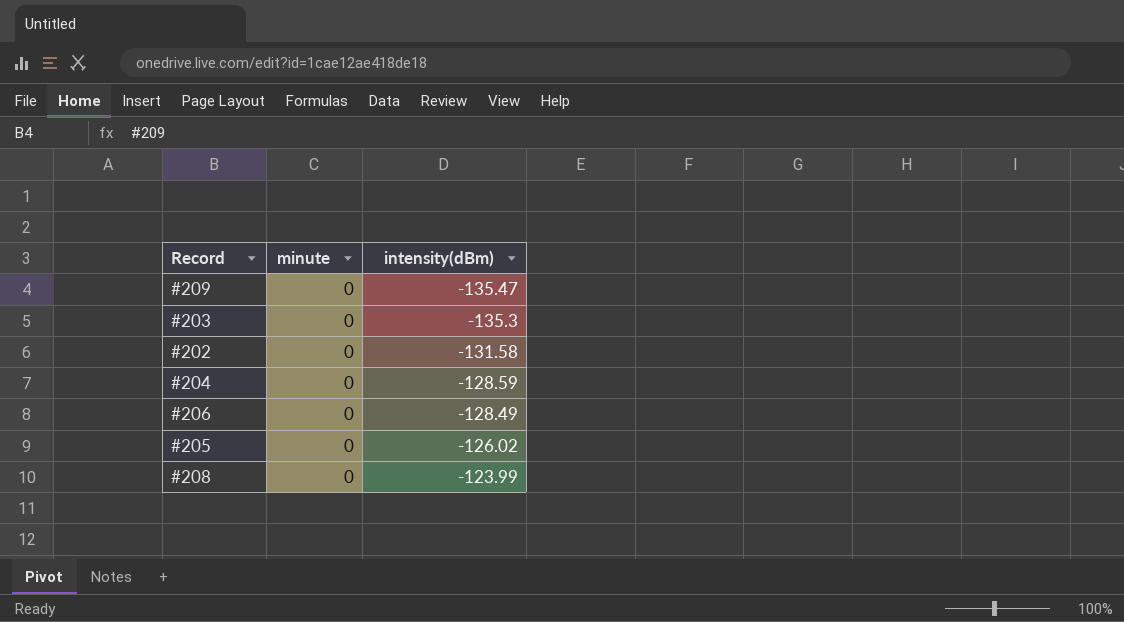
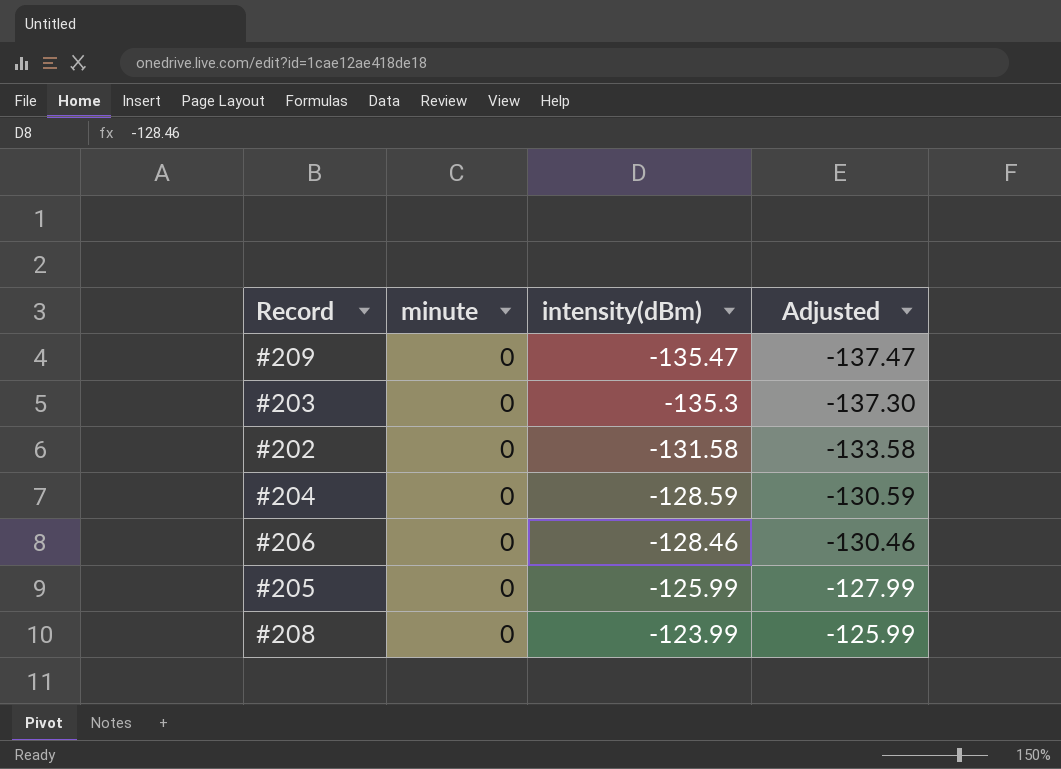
column Adjusted | formula: none -> [intensity(dBm)] - 2
#206 | intensity(dBm): -128.49 -> -128.46
#205 | intensity(dBm): -126.02 -> -125.99

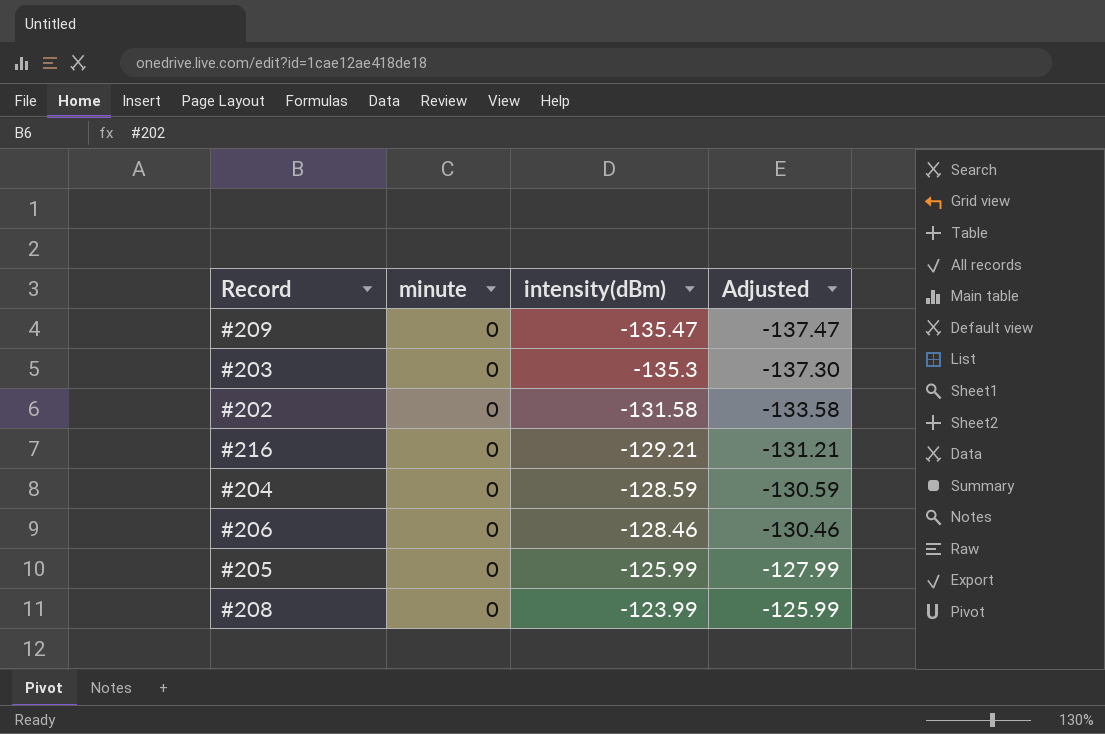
row #216: none -> 0 | -129.21 | -131.21

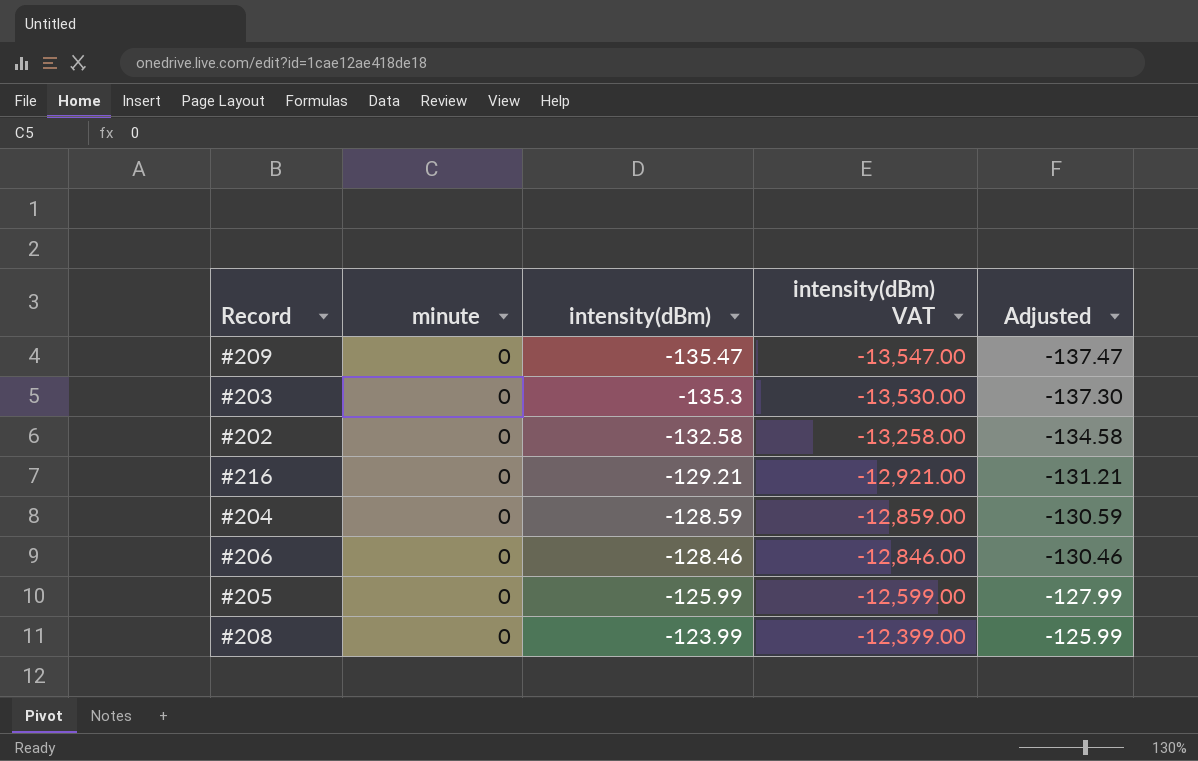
column intensity(dBm) VAT | formula: none -> [intensity(dBm)] * 100
#202 | intensity(dBm): -131.58 -> -132.58
#202 | Adjusted: -133.58 -> -134.58

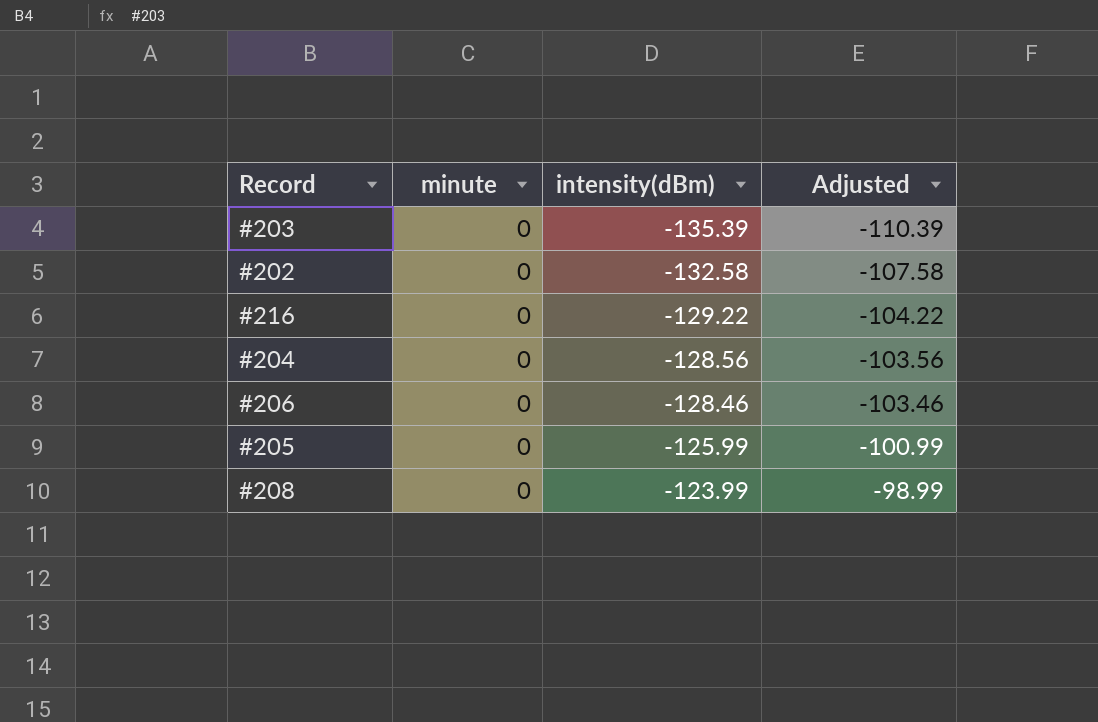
column intensity(dBm) VAT | formula: [intensity(dBm)] * 100 -> none
column Adjusted | formula: [intensity(dBm)] - 2 -> [intensity(dBm)] + 25
row #209: 0 | -135.47 | -13,547.00 | -137.47 -> none
#203 | intensity(dBm): -135.3 -> -135.39
#216 | intensity(dBm): -129.21 -> -129.22
#204 | intensity(dBm): -128.59 -> -128.56

